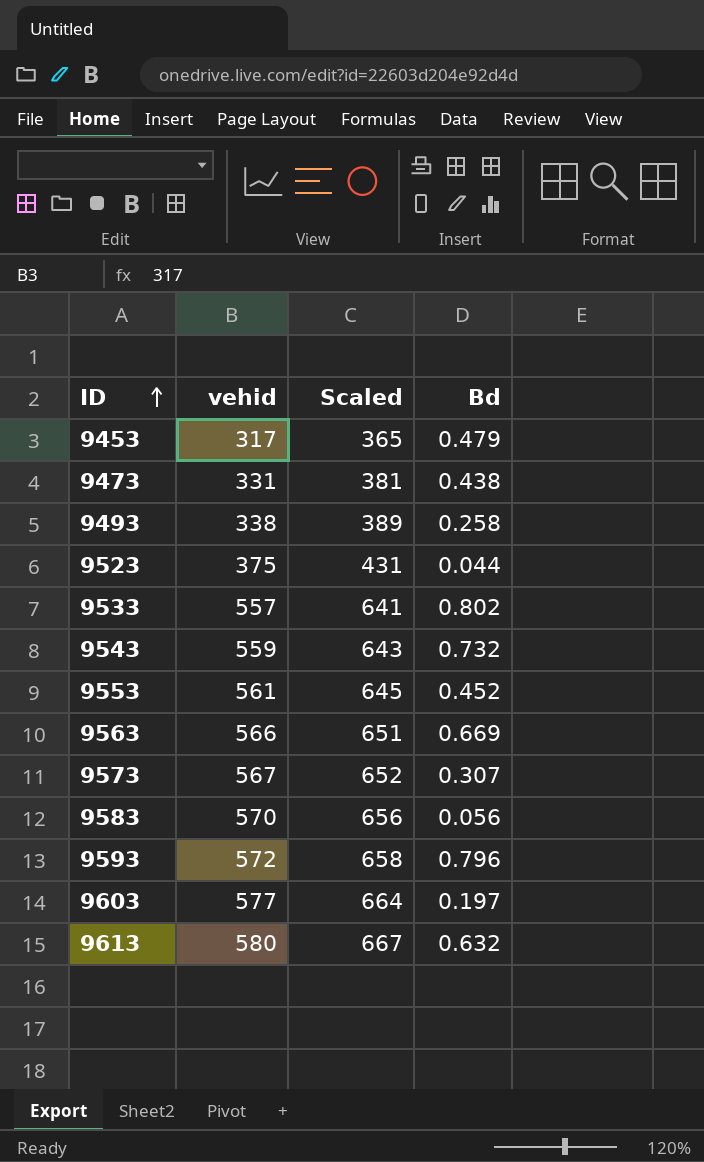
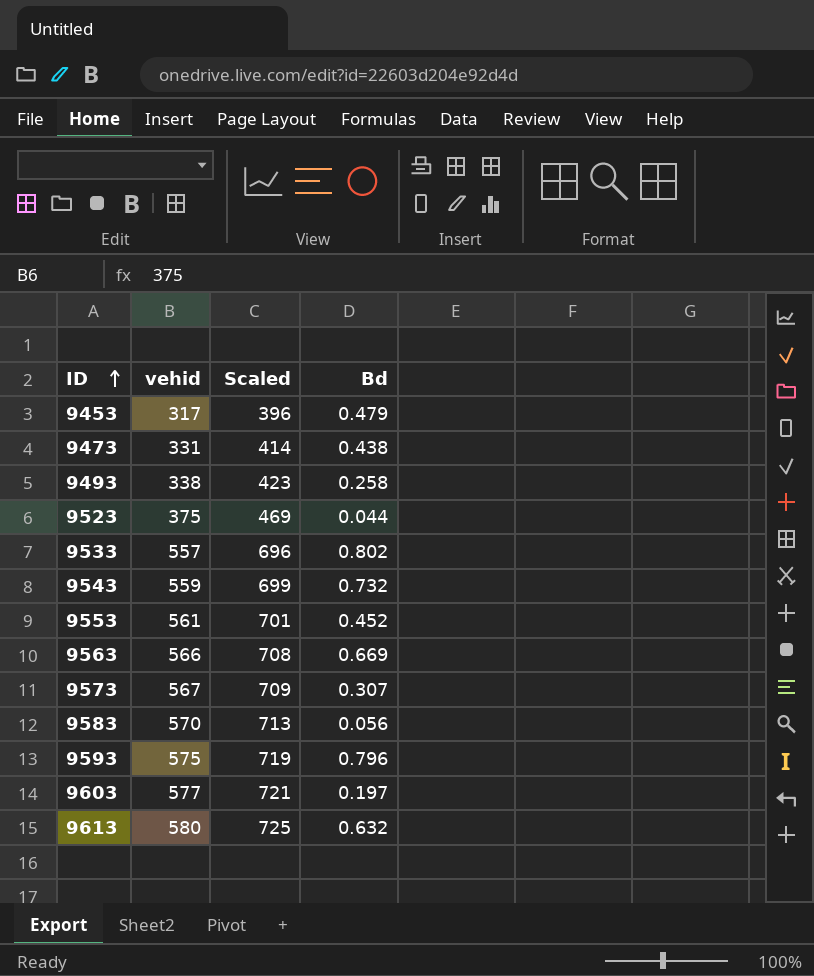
column Scaled | formula: [vehid] * 1.15 -> [vehid] * 1.25
9593 | vehid: 572 -> 575

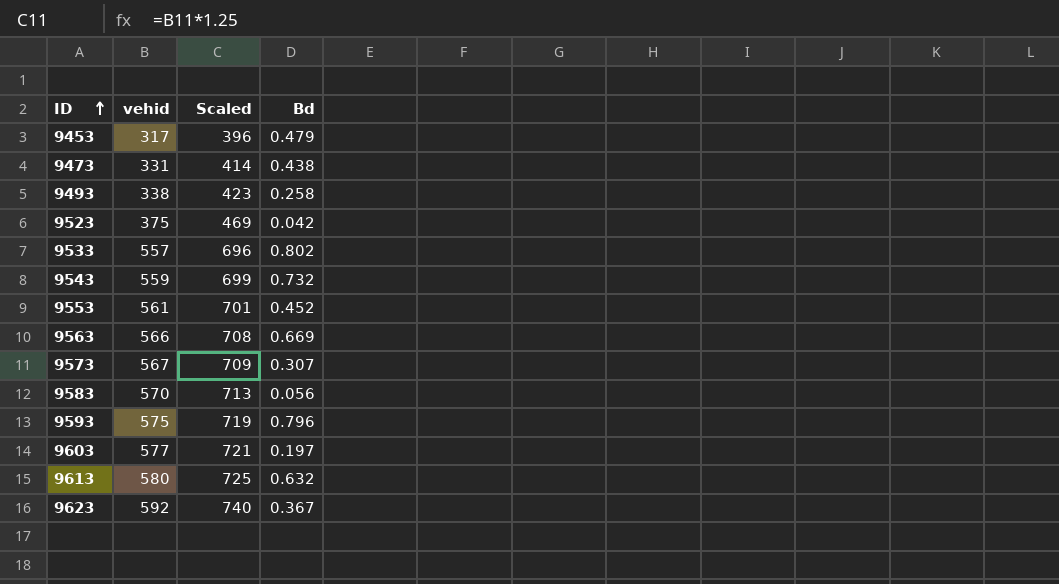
9523 | Bd: 0.044 -> 0.042
row 9623: none -> 592 | 740 | 0.367

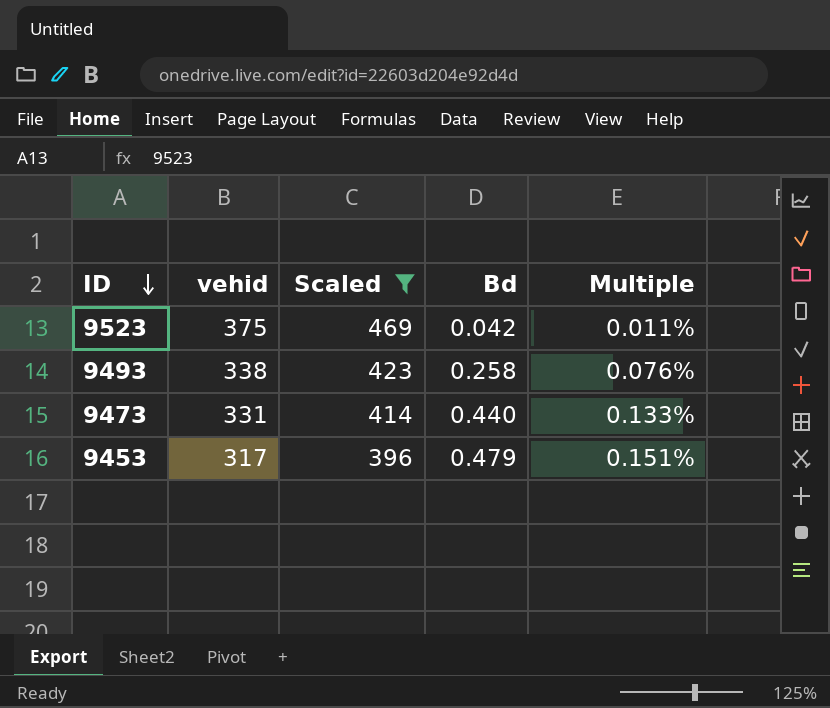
filter: none -> Scaled <= 469
row order: ID ascending -> ID descending
column Multiple | formula: none -> [Bd] / [vehid]
9473 | Bd: 0.438 -> 0.440

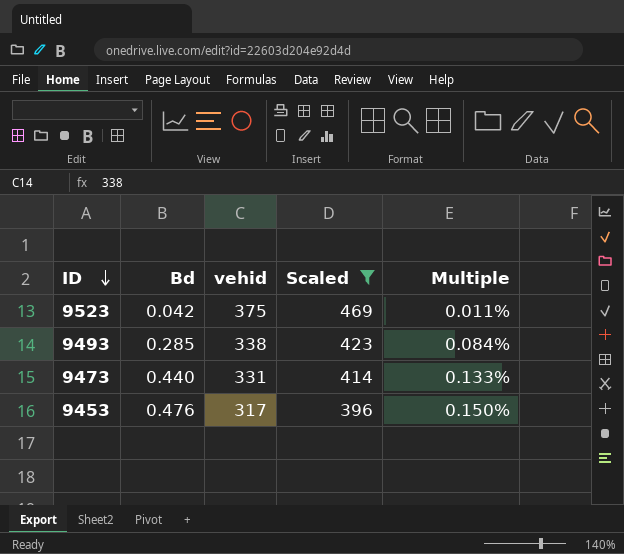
column Bd | position: 4 -> 2
9493 | Bd: 0.258 -> 0.285
9493 | Multiple: 0.076% -> 0.084%
9453 | Bd: 0.479 -> 0.476
9453 | Multiple: 0.151% -> 0.150%

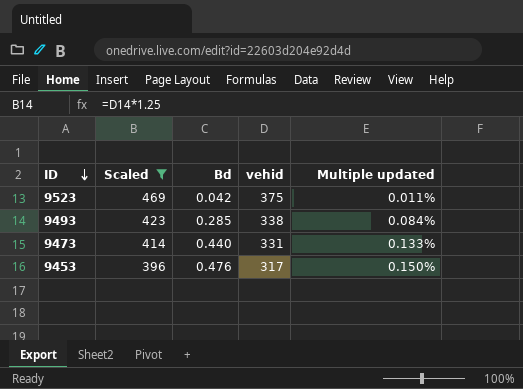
column Scaled | position: 4 -> 2
column name: Multiple -> Multiple updated

